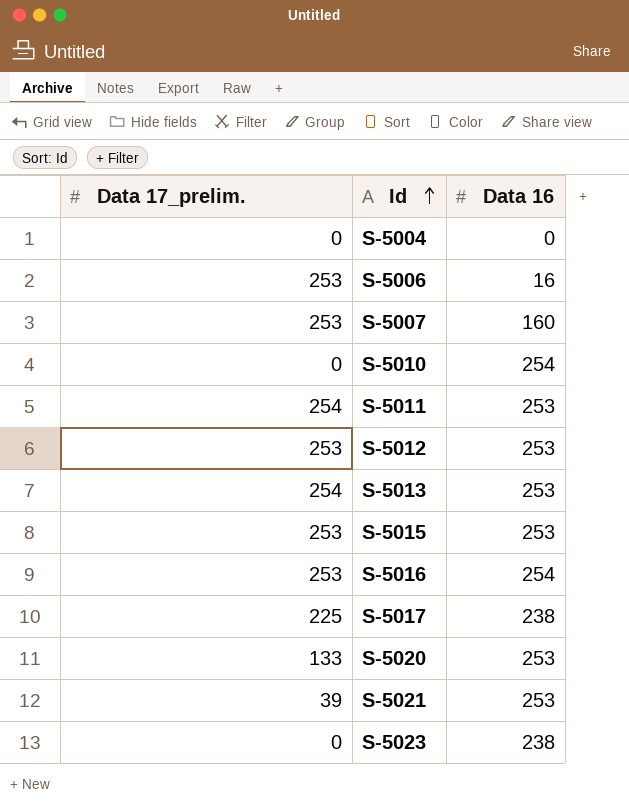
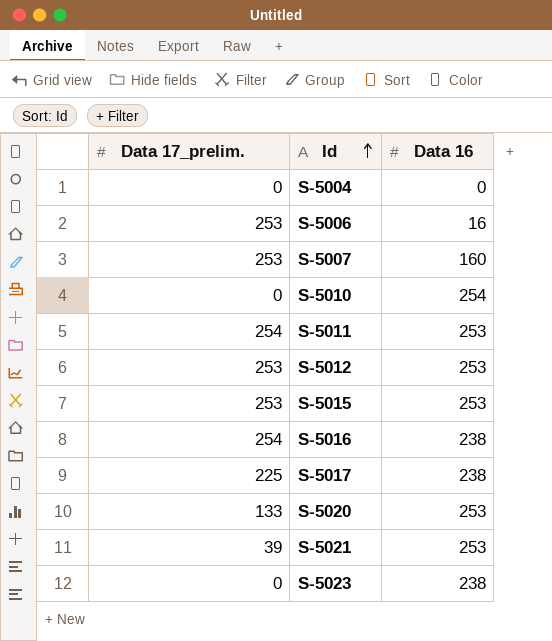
row S-5013: 254 | 253 -> none
S-5016 | Data 17_prelim.: 253 -> 254
S-5016 | Data 16: 254 -> 238

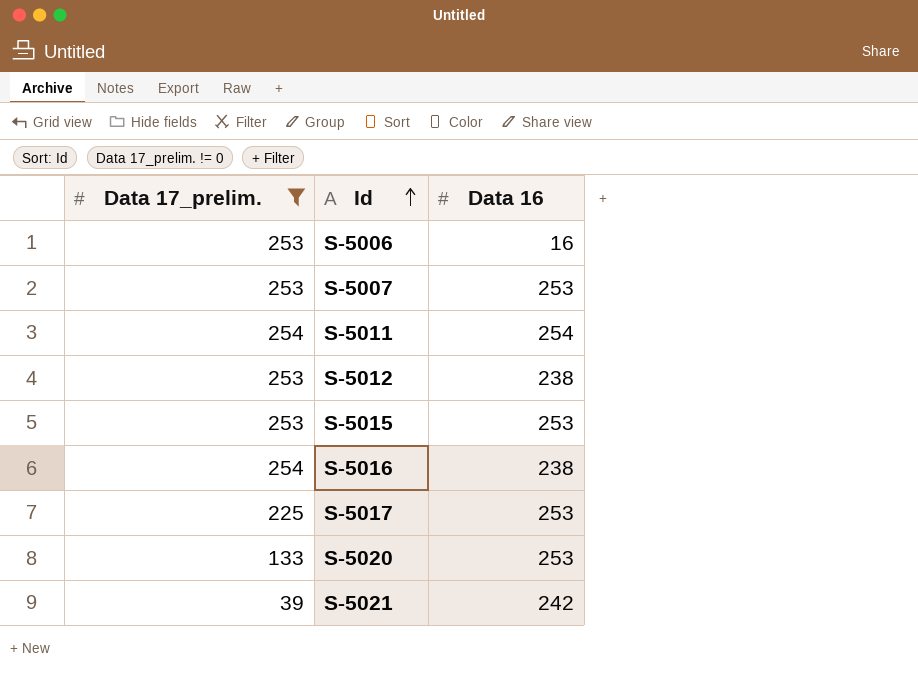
filter: none -> Data 17_prelim. != 0
S-5007 | Data 16: 160 -> 253
S-5011 | Data 16: 253 -> 254
S-5012 | Data 16: 253 -> 238
S-5017 | Data 16: 238 -> 253
S-5021 | Data 16: 253 -> 242

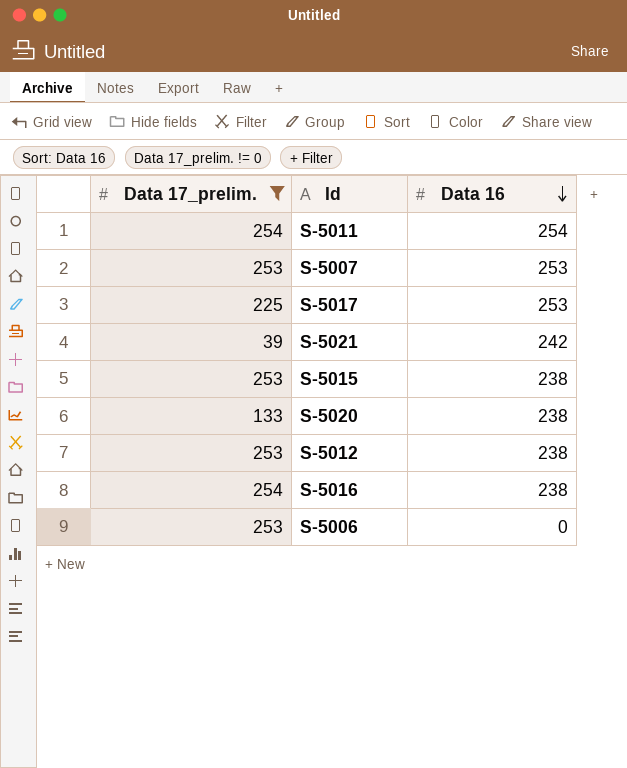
row order: Id ascending -> Data 16 descending
S-5015 | Data 16: 253 -> 238
S-5020 | Data 16: 253 -> 238
S-5006 | Data 16: 16 -> 0

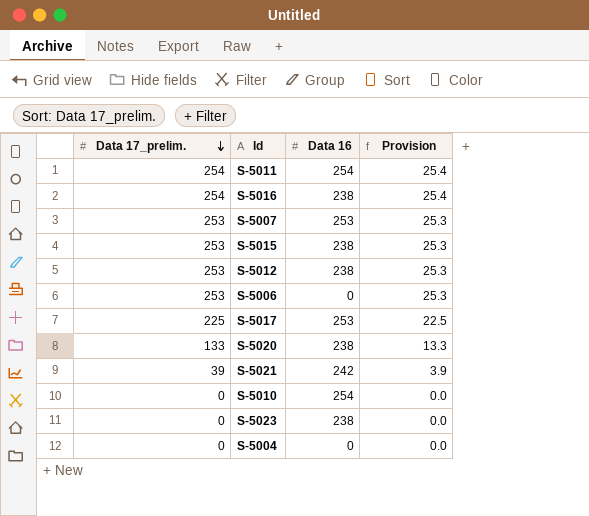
filter: Data 17_prelim. != 0 -> none
row order: Data 16 descending -> Data 17_prelim. descending
column Provision | formula: none -> [Data 17_prelim.] * 0.1

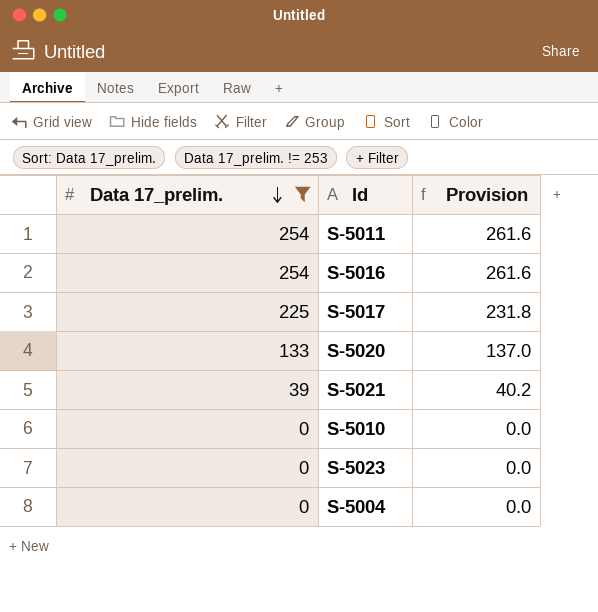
filter: none -> Data 17_prelim. != 253
column Data 16 | position: 3 -> none
column Provision | formula: [Data 17_prelim.] * 0.1 -> [Data 17_prelim.] * 1.03

